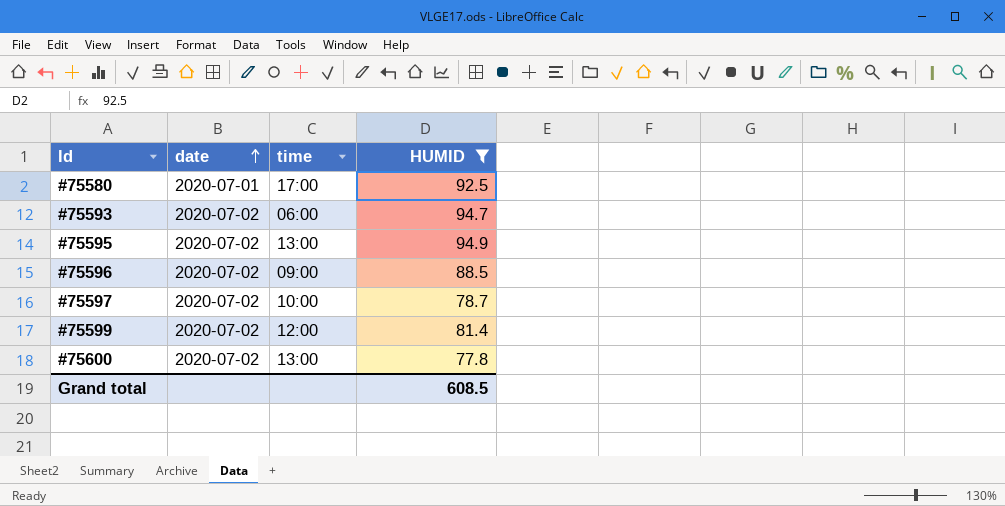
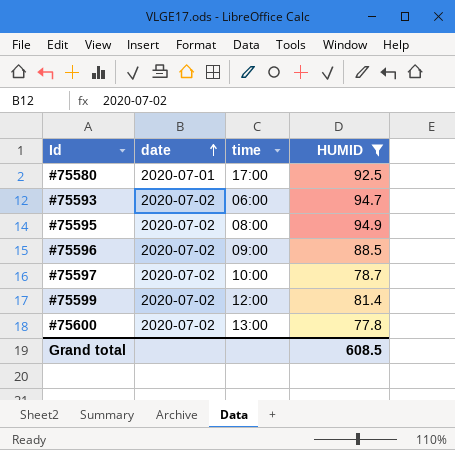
#75595 | time: 13:00 -> 08:00

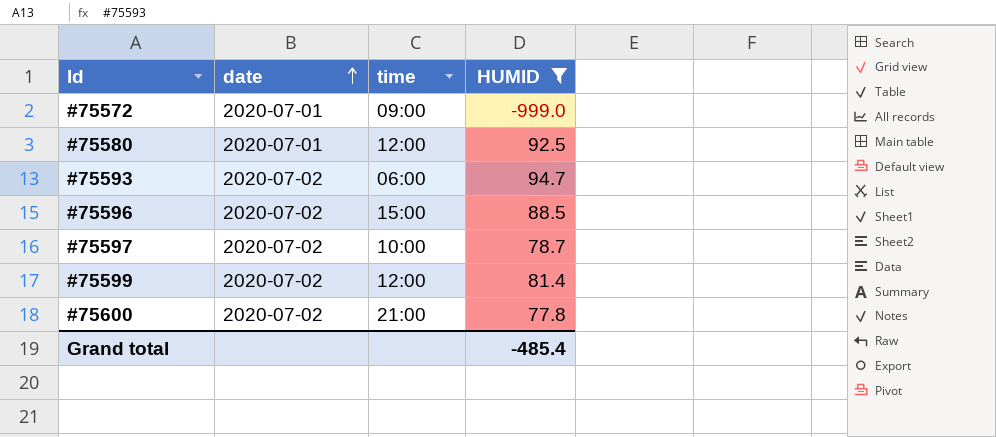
row #75595: 2020-07-02 | 08:00 | 94.9 -> none
row #75572: none -> 2020-07-01 | 09:00 | -999.0
#75580 | time: 17:00 -> 12:00
#75596 | time: 09:00 -> 15:00
#75600 | time: 13:00 -> 21:00
Grand total | HUMID: 608.5 -> -485.4

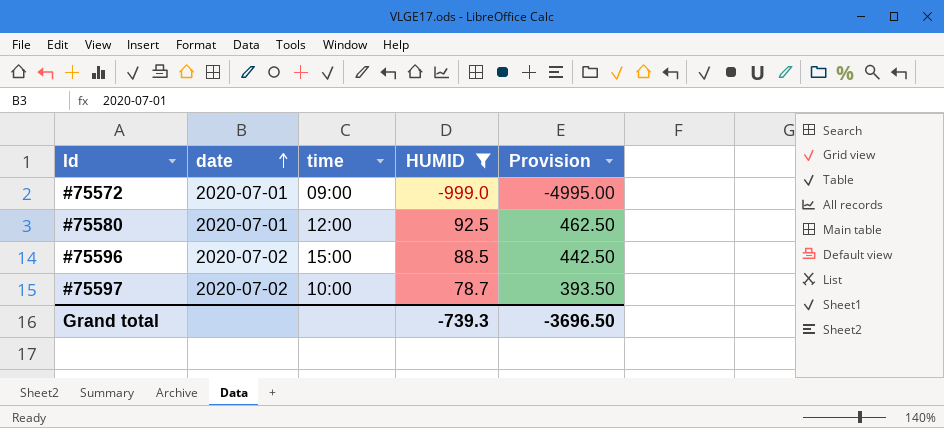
column Provision | formula: none -> [HUMID] * 5
row #75593: 2020-07-02 | 06:00 | 94.7 -> none
row #75599: 2020-07-02 | 12:00 | 81.4 -> none
row #75600: 2020-07-02 | 21:00 | 77.8 -> none
Grand total | HUMID: -485.4 -> -739.3

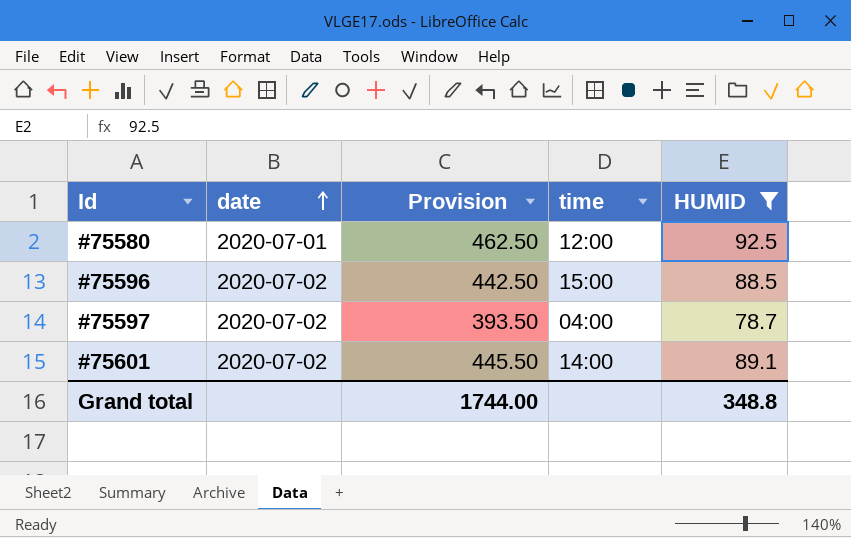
column Provision | position: 5 -> 3
row #75572: 2020-07-01 | 09:00 | -999.0 | -4995.00 -> none
#75597 | time: 10:00 -> 04:00
row #75601: none -> 2020-07-02 | 445.50 | 14:00 | 89.1
Grand total | Provision: -3696.50 -> 1744.00
Grand total | HUMID: -739.3 -> 348.8

